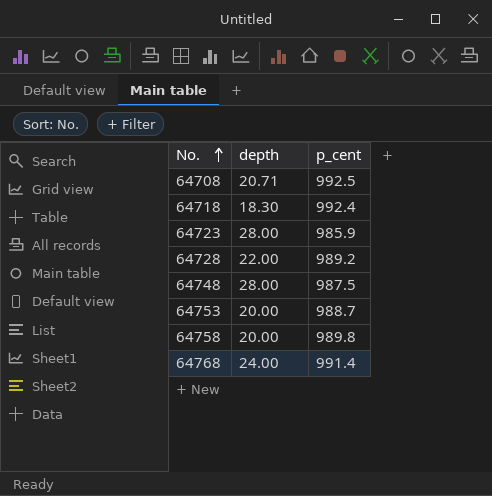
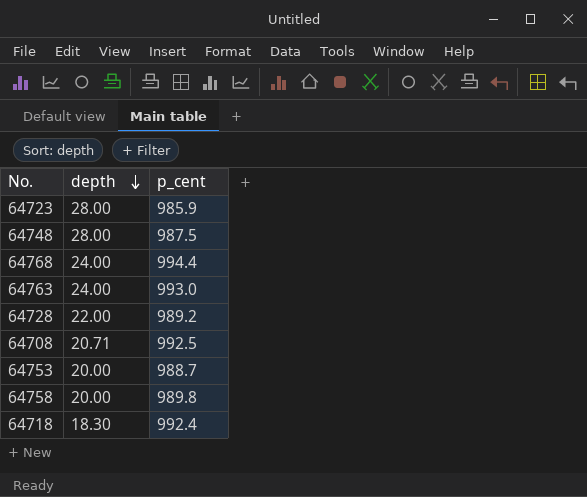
row order: No. ascending -> depth descending
64768 | p_cent: 991.4 -> 994.4
row 64763: none -> 24.00 | 993.0

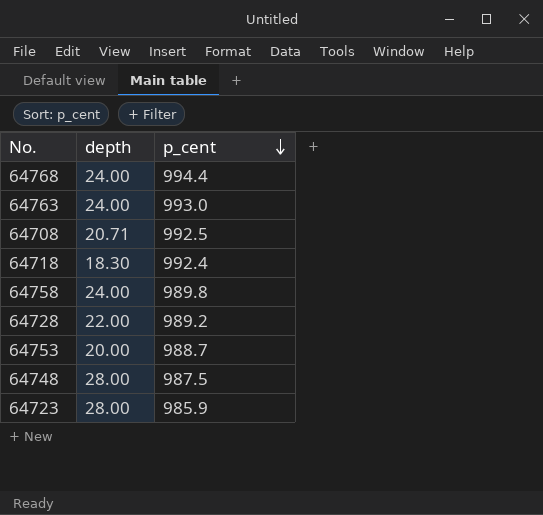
row order: depth descending -> p_cent descending
64758 | depth: 20.00 -> 24.00

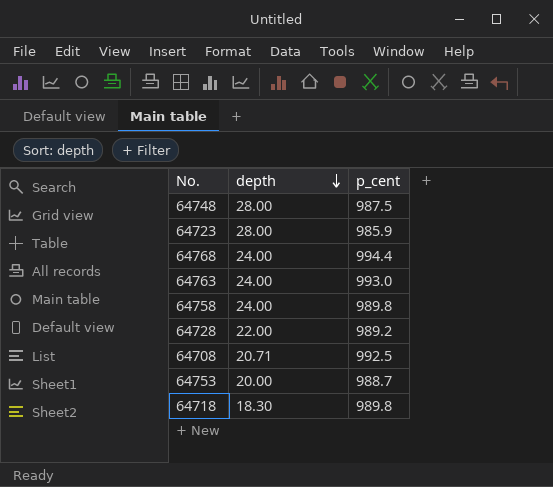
row order: p_cent descending -> depth descending
64718 | p_cent: 992.4 -> 989.8

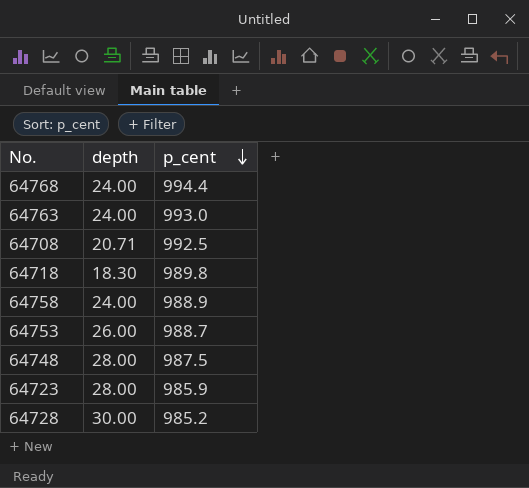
row order: depth descending -> p_cent descending
64758 | p_cent: 989.8 -> 988.9
64753 | depth: 20.00 -> 26.00
64728 | depth: 22.00 -> 30.00
64728 | p_cent: 989.2 -> 985.2

